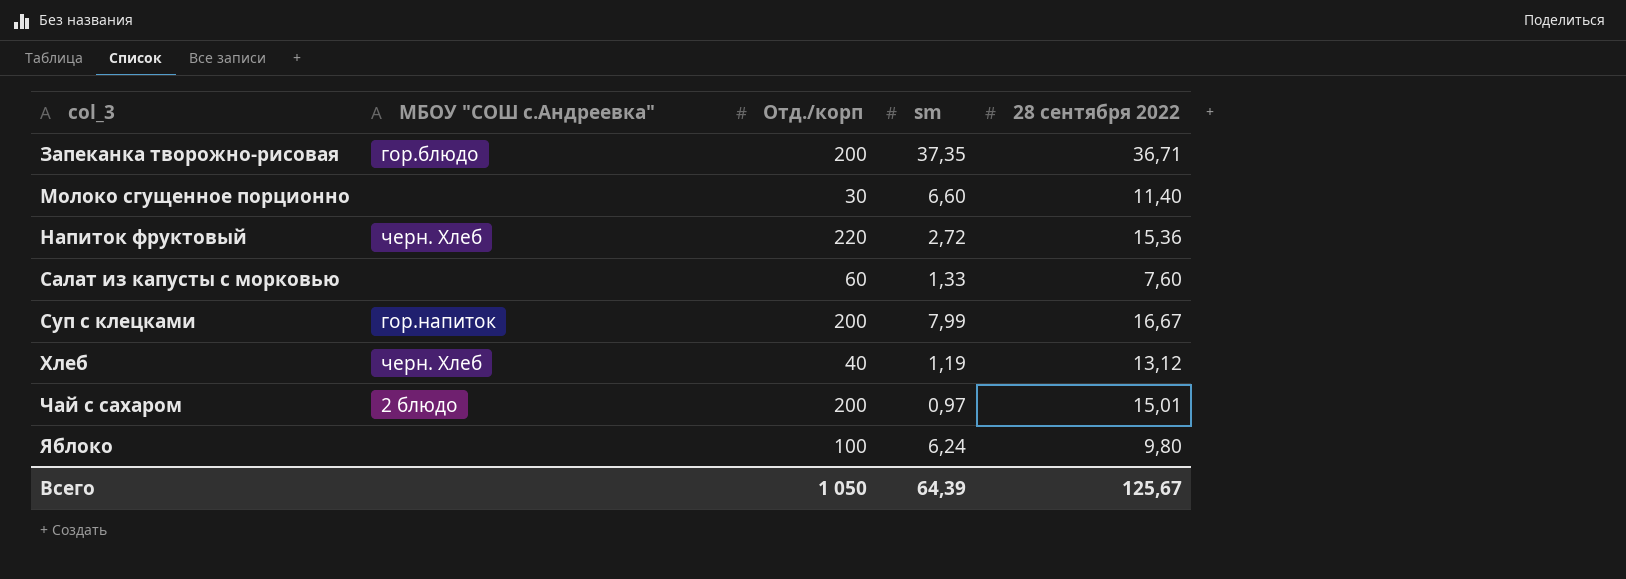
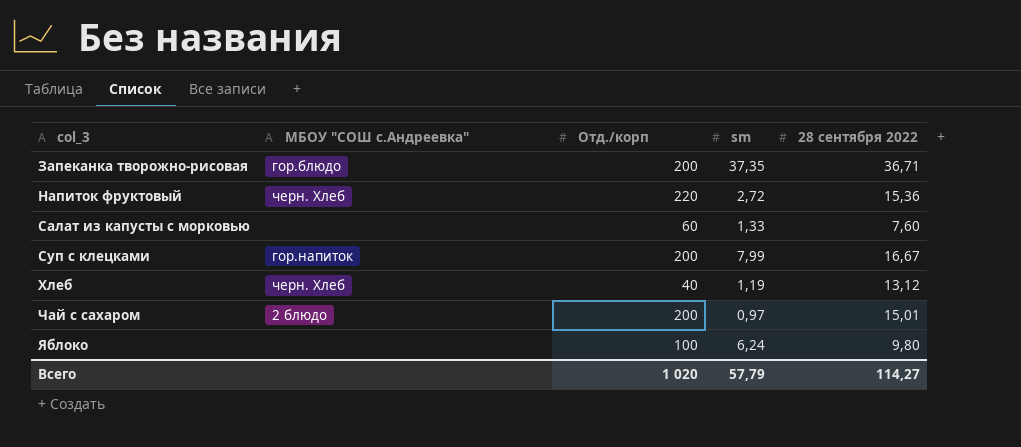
row Молоко сгущенное порционно: none | 30 | 6,60 | 11,40 -> none
Всего | Отд./корп: 1 050 -> 1 020
Всего | sm: 64,39 -> 57,79
Всего | 28 сентября 2022: 125,67 -> 114,27

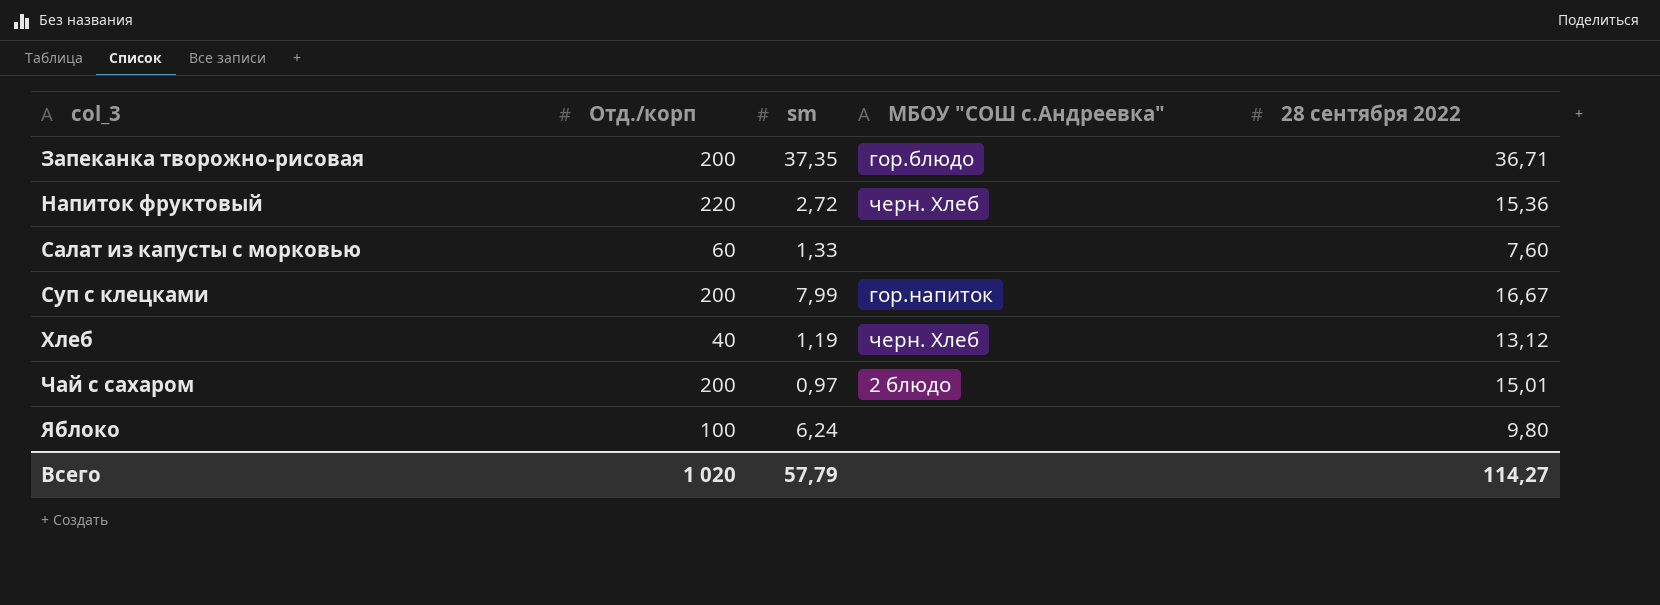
column МБОУ "СОШ с.Андреевка" | position: 2 -> 4

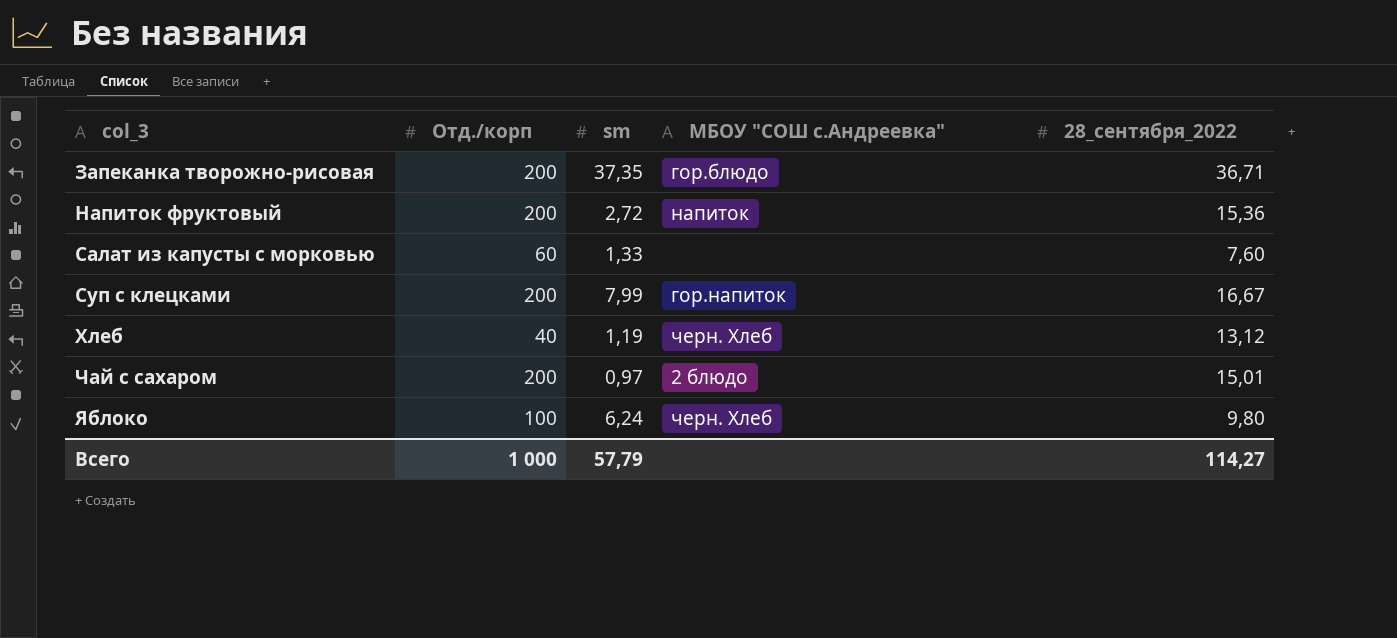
column name: 28 сентября 2022 -> 28_сентября_2022
Напиток фруктовый | Отд./корп: 220 -> 200
Напиток фруктовый | МБОУ "СОШ с.Андреевка": черн. Хлеб -> напиток
Яблоко | МБОУ "СОШ с.Андреевка": none -> черн. Хлеб
Всего | Отд./корп: 1 020 -> 1 000

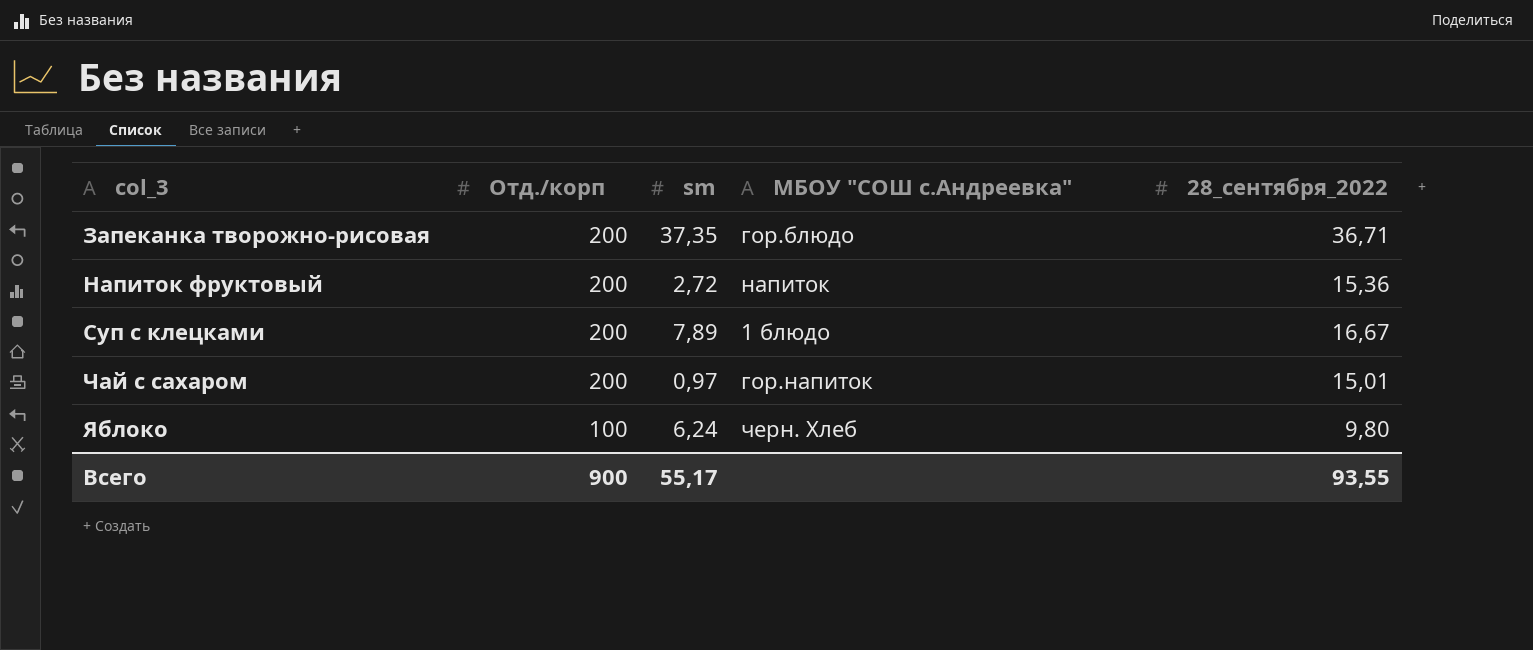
row Салат из капусты с морковью: 60 | 1,33 | none | 7,60 -> none
row Хлеб: 40 | 1,19 | черн. Хлеб | 13,12 -> none
Суп с клецками | sm: 7,99 -> 7,89
Суп с клецками | МБОУ "СОШ с.Андреевка": гор.напиток -> 1 блюдо
Чай с сахаром | МБОУ "СОШ с.Андреевка": 2 блюдо -> гор.напиток
Всего | Отд./корп: 1 000 -> 900
Всего | sm: 57,79 -> 55,17
Всего | 28_сентября_2022: 114,27 -> 93,55

